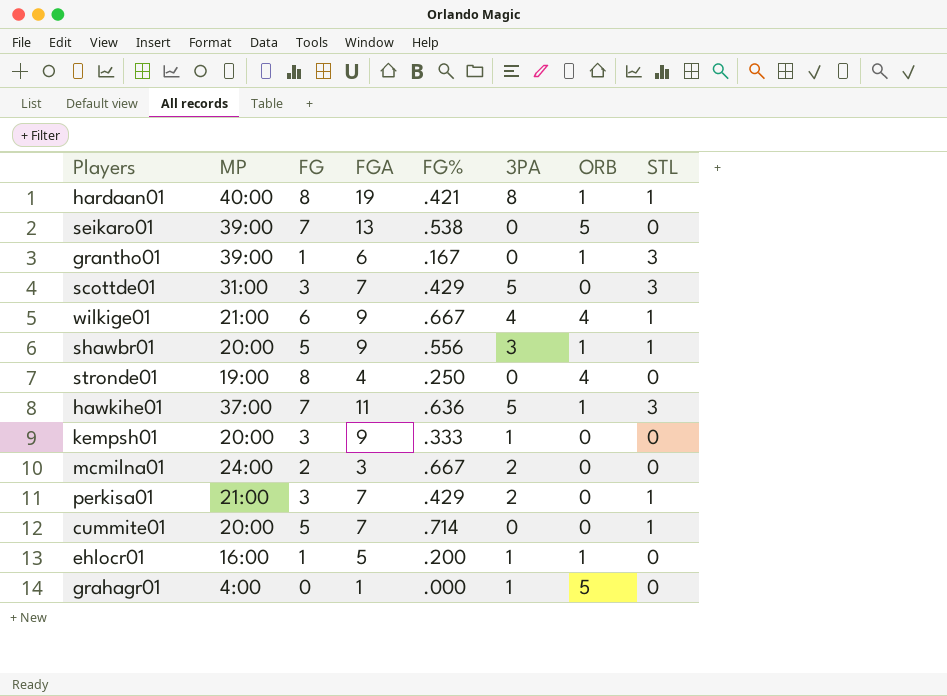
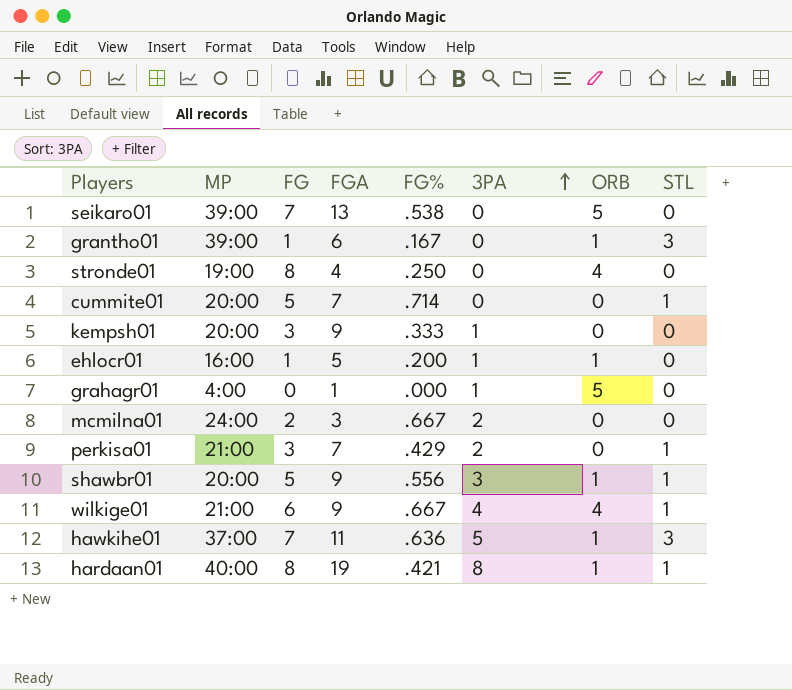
row order: none -> 3PA ascending
row scottde01: 31:00 | 3 | 7 | .429 | 5 | 0 | 3 -> none

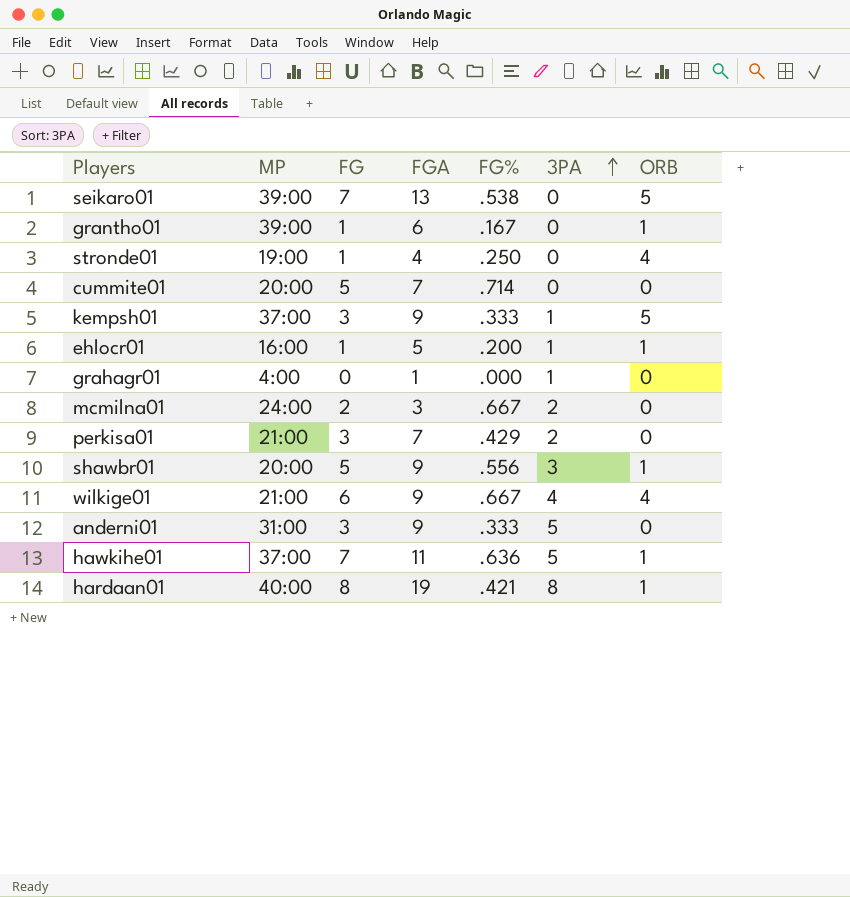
column STL | position: 8 -> none
stronde01 | FG: 8 -> 1
kempsh01 | MP: 20:00 -> 37:00
kempsh01 | ORB: 0 -> 5
grahagr01 | ORB: 5 -> 0
row anderni01: none -> 31:00 | 3 | 9 | .333 | 5 | 0

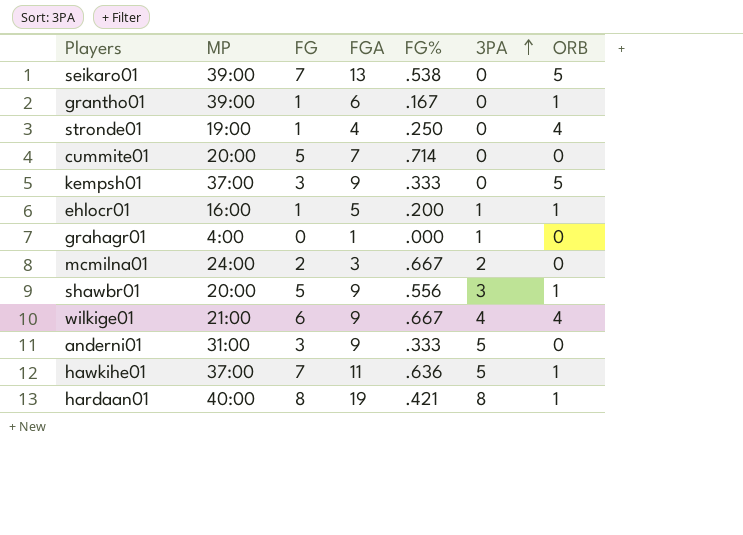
row perkisa01: 21:00 | 3 | 7 | .429 | 2 | 0 -> none
kempsh01 | 3PA: 1 -> 0

